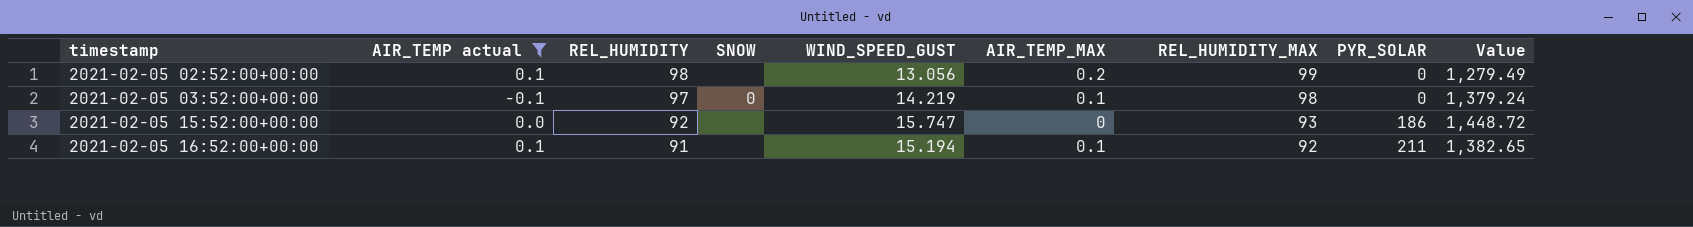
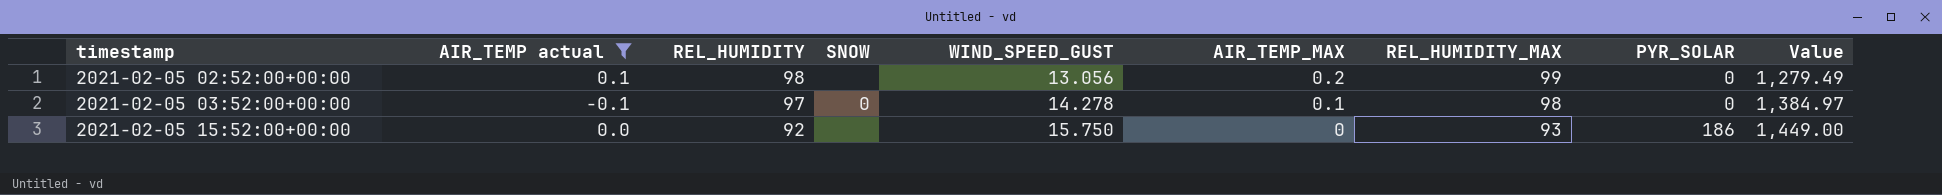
row 2021-02-05 16:52:00+00:00: 0.1 | 91 | none | 15.194 | 0.1 | 92 | 211 | 1,382.65 -> none
2021-02-05 03:52:00+00:00 | WIND_SPEED_GUST: 14.219 -> 14.278
2021-02-05 03:52:00+00:00 | Value: 1,379.24 -> 1,384.97
2021-02-05 15:52:00+00:00 | WIND_SPEED_GUST: 15.747 -> 15.750
2021-02-05 15:52:00+00:00 | Value: 1,448.72 -> 1,449.00

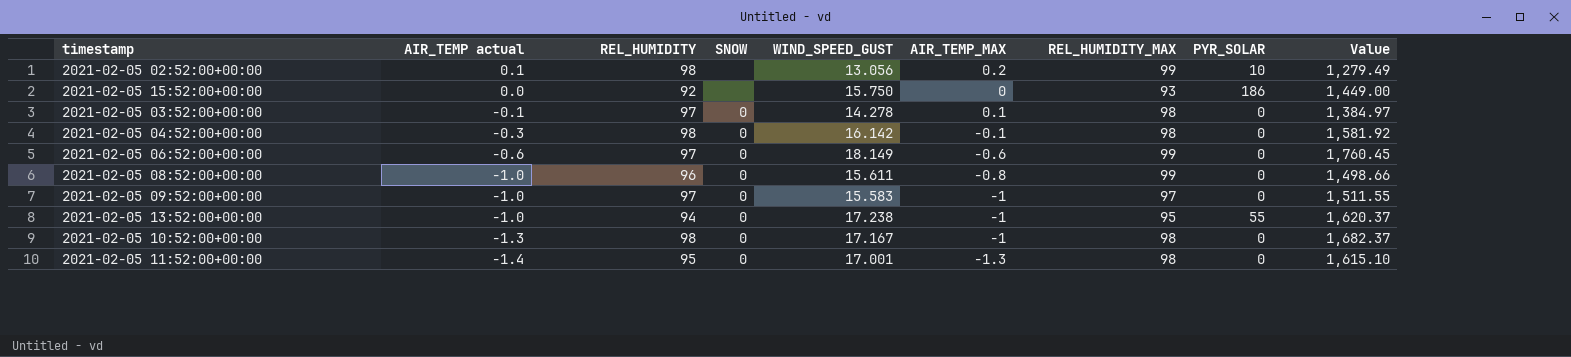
filter: AIR_TEMP actual >= -0.1 -> none
row order: timestamp ascending -> AIR_TEMP actual descending
2021-02-05 02:52:00+00:00 | PYR_SOLAR: 0 -> 10

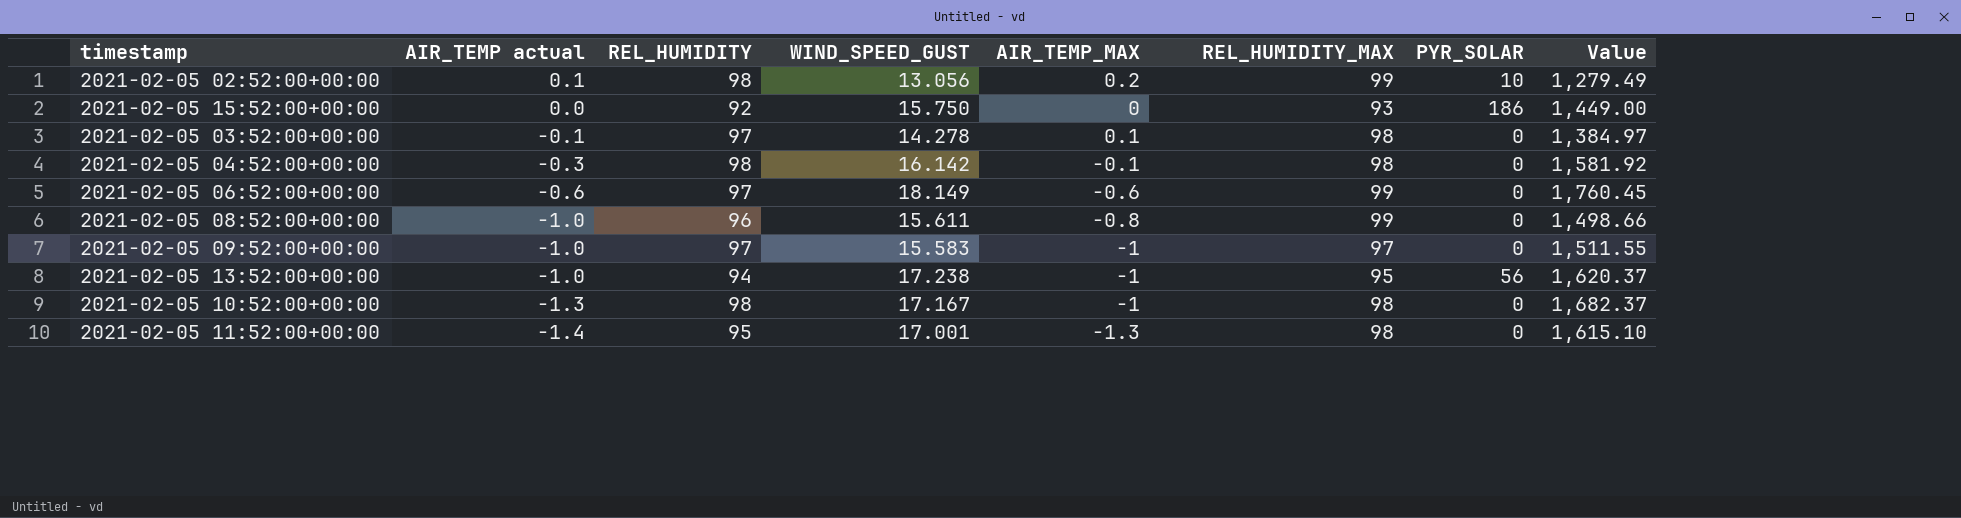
column SNOW | position: 4 -> none
2021-02-05 13:52:00+00:00 | PYR_SOLAR: 55 -> 56

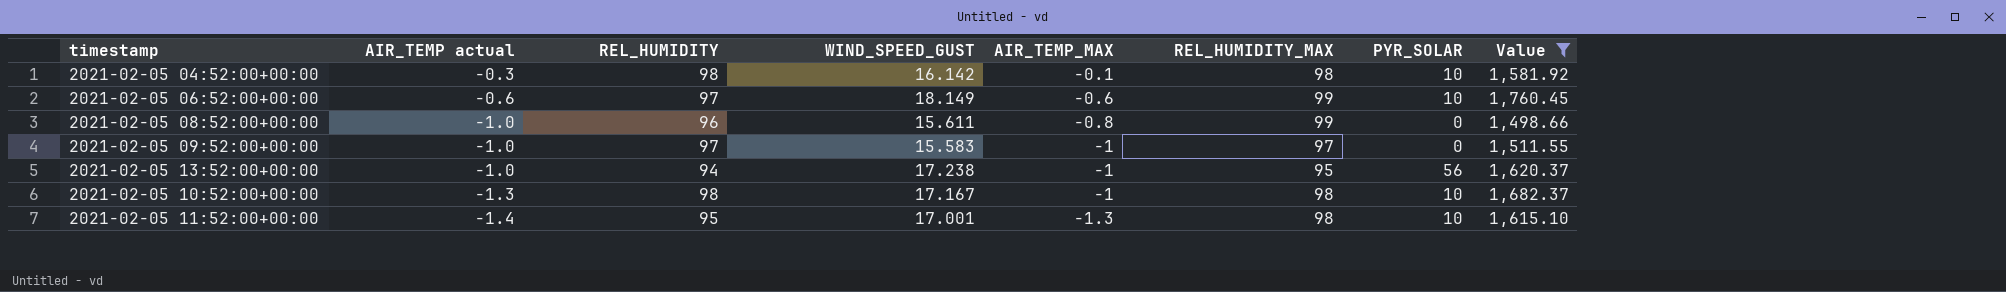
filter: none -> Value >= 1,498.66
2021-02-05 04:52:00+00:00 | PYR_SOLAR: 0 -> 10
2021-02-05 06:52:00+00:00 | PYR_SOLAR: 0 -> 10
2021-02-05 10:52:00+00:00 | PYR_SOLAR: 0 -> 10
2021-02-05 11:52:00+00:00 | PYR_SOLAR: 0 -> 10

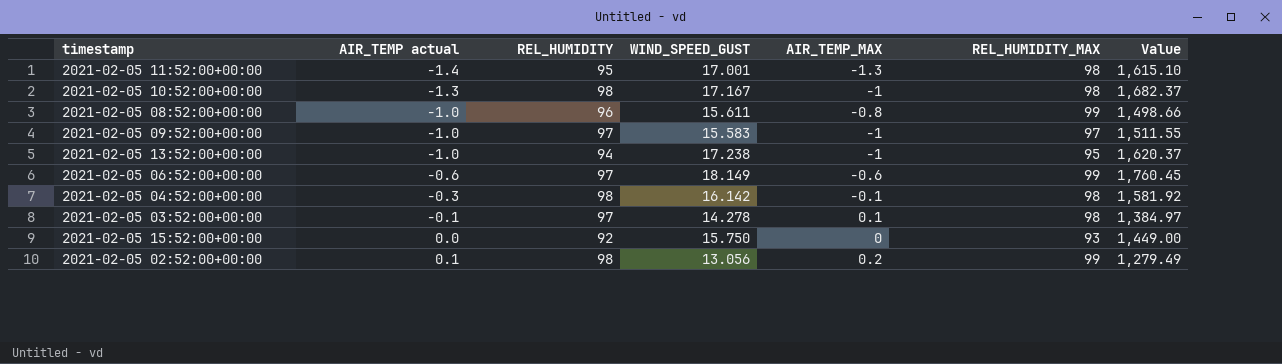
filter: Value >= 1,498.66 -> none
row order: AIR_TEMP actual descending -> AIR_TEMP actual ascending
column PYR_SOLAR | position: 7 -> none

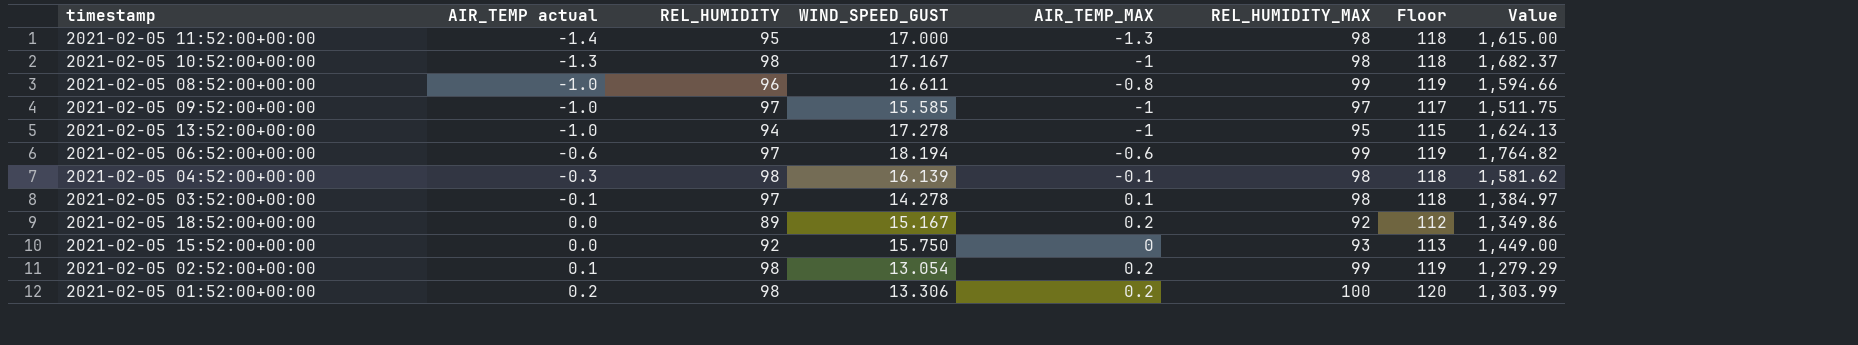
column Floor | formula: none -> [REL_HUMIDITY_MAX] + 20
2021-02-05 11:52:00+00:00 | WIND_SPEED_GUST: 17.001 -> 17.000
2021-02-05 11:52:00+00:00 | Value: 1,615.10 -> 1,615.00
2021-02-05 08:52:00+00:00 | WIND_SPEED_GUST: 15.611 -> 16.611
2021-02-05 08:52:00+00:00 | Value: 1,498.66 -> 1,594.66
2021-02-05 09:52:00+00:00 | WIND_SPEED_GUST: 15.583 -> 15.585
2021-02-05 09:52:00+00:00 | Value: 1,511.55 -> 1,511.75
2021-02-05 13:52:00+00:00 | WIND_SPEED_GUST: 17.238 -> 17.278
2021-02-05 13:52:00+00:00 | Value: 1,620.37 -> 1,624.13
2021-02-05 06:52:00+00:00 | WIND_SPEED_GUST: 18.149 -> 18.194
2021-02-05 06:52:00+00:00 | Value: 1,760.45 -> 1,764.82
2021-02-05 04:52:00+00:00 | WIND_SPEED_GUST: 16.142 -> 16.139
2021-02-05 04:52:00+00:00 | Value: 1,581.92 -> 1,581.62
row 2021-02-05 18:52:00+00:00: none -> 0.0 | 89 | 15.167 | 0.2 | 92 | 112 | 1,349.86
2021-02-05 02:52:00+00:00 | WIND_SPEED_GUST: 13.056 -> 13.054
2021-02-05 02:52:00+00:00 | Value: 1,279.49 -> 1,279.29
row 2021-02-05 01:52:00+00:00: none -> 0.2 | 98 | 13.306 | 0.2 | 100 | 120 | 1,303.99

